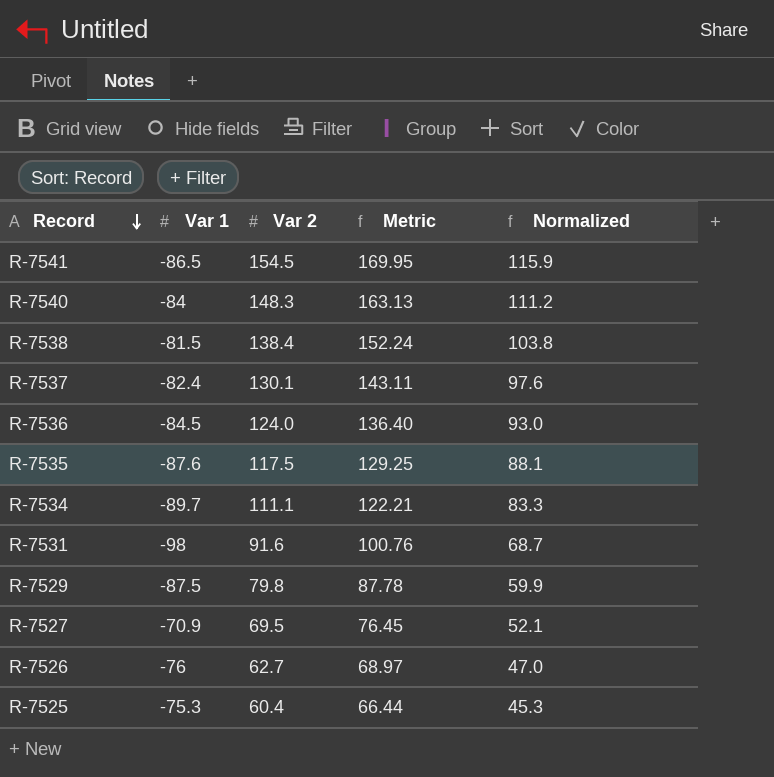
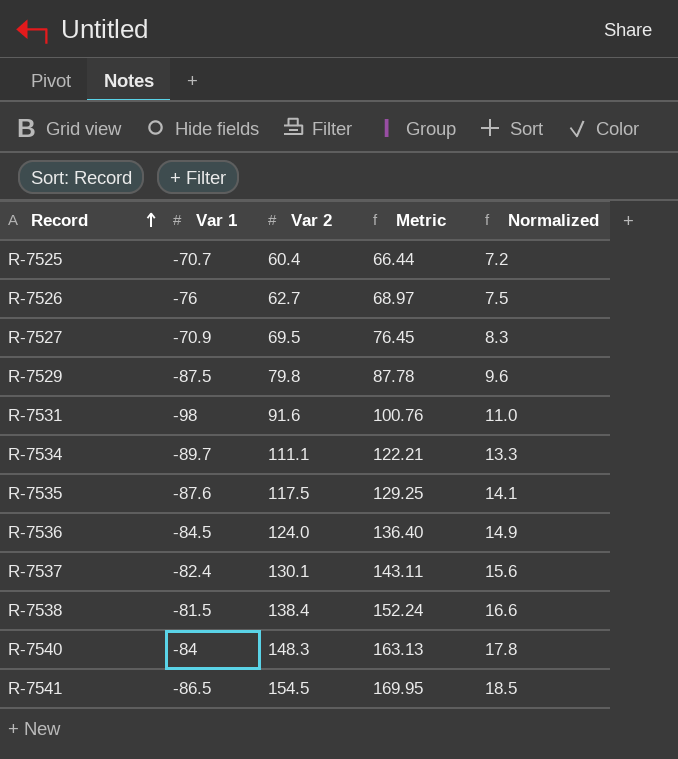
row order: Record descending -> Record ascending
column Normalized | formula: [Var 2] * 0.75 -> [Var 2] * 0.12
R-7525 | Var 1: -75.3 -> -70.7

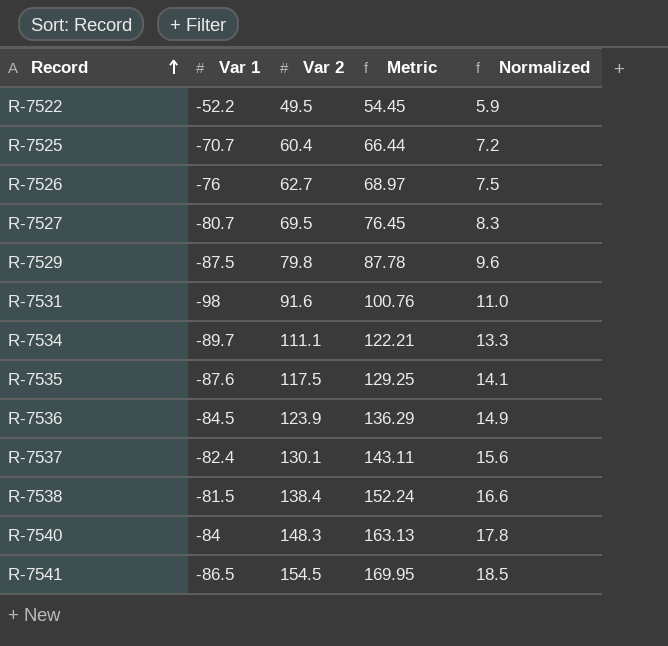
row R-7522: none -> -52.2 | 49.5 | 54.45 | 5.9
R-7527 | Var 1: -70.9 -> -80.7
R-7536 | Var 2: 124.0 -> 123.9
R-7536 | Metric: 136.40 -> 136.29

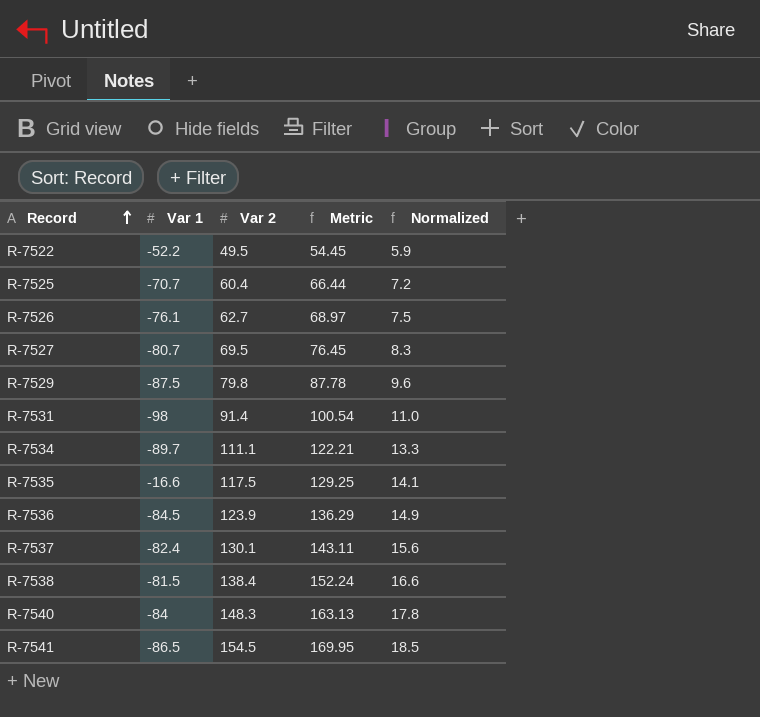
R-7526 | Var 1: -76 -> -76.1
R-7531 | Var 2: 91.6 -> 91.4
R-7531 | Metric: 100.76 -> 100.54
R-7535 | Var 1: -87.6 -> -16.6

